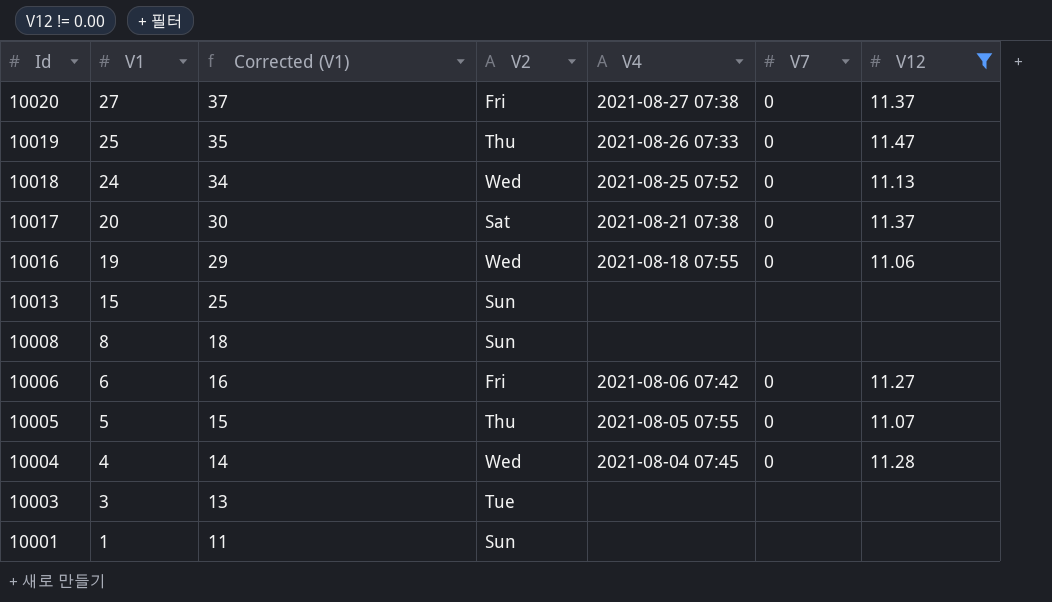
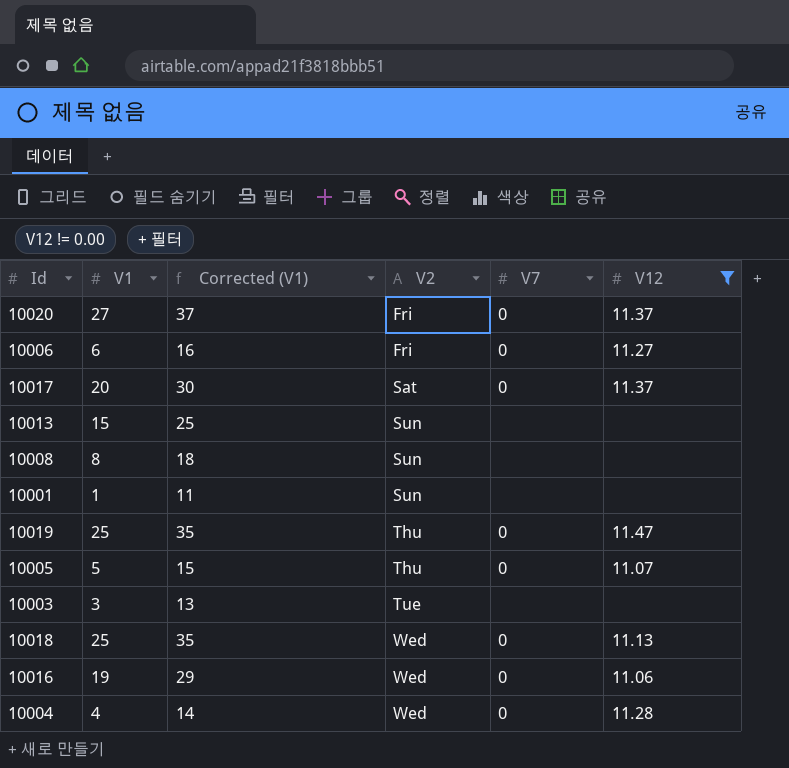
row order: Id descending -> V2 ascending
column V4 | position: 5 -> none
10018 | V1: 24 -> 25
10018 | Corrected (V1): 34 -> 35

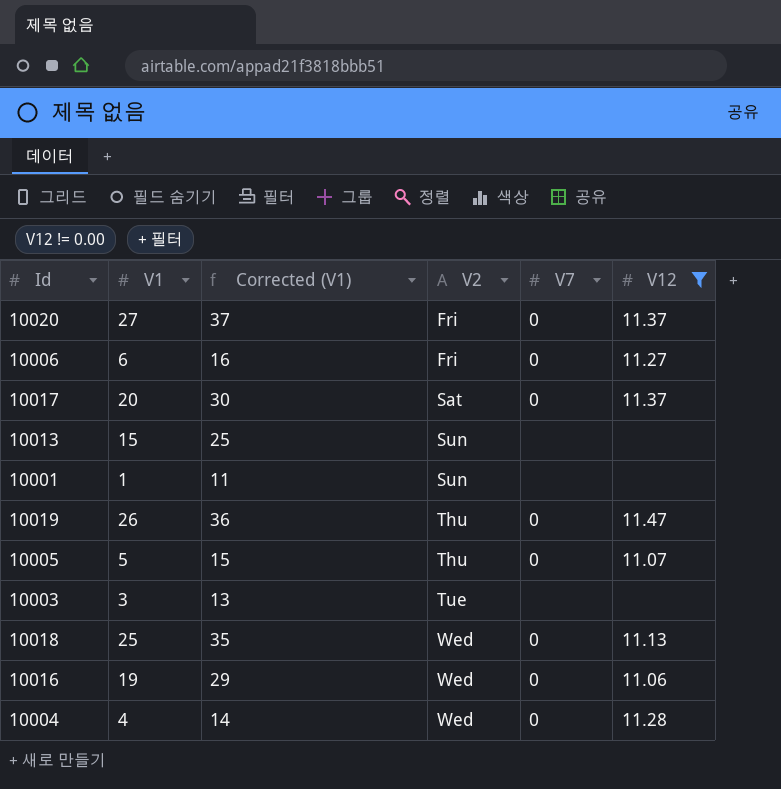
row 10008: 8 | 18 | Sun | none | none -> none
10019 | V1: 25 -> 26
10019 | Corrected (V1): 35 -> 36

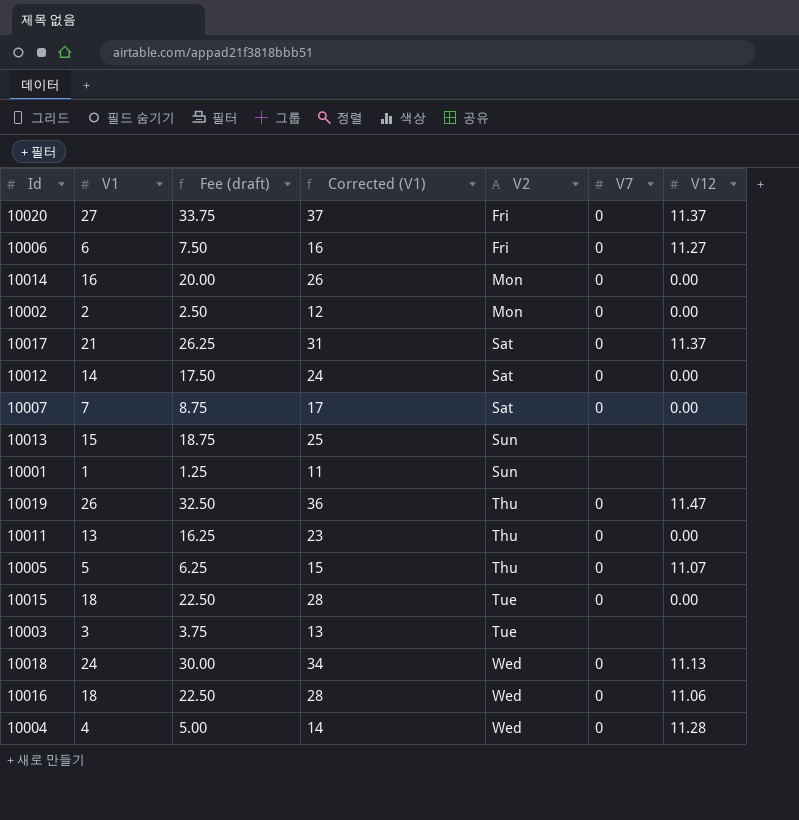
filter: V12 != 0.00 -> none
column Fee (draft) | formula: none -> [V1] * 1.25
10017 | V1: 20 -> 21
10017 | Corrected (V1): 30 -> 31
10018 | V1: 25 -> 24
10018 | Corrected (V1): 35 -> 34
10016 | V1: 19 -> 18
10016 | Corrected (V1): 29 -> 28

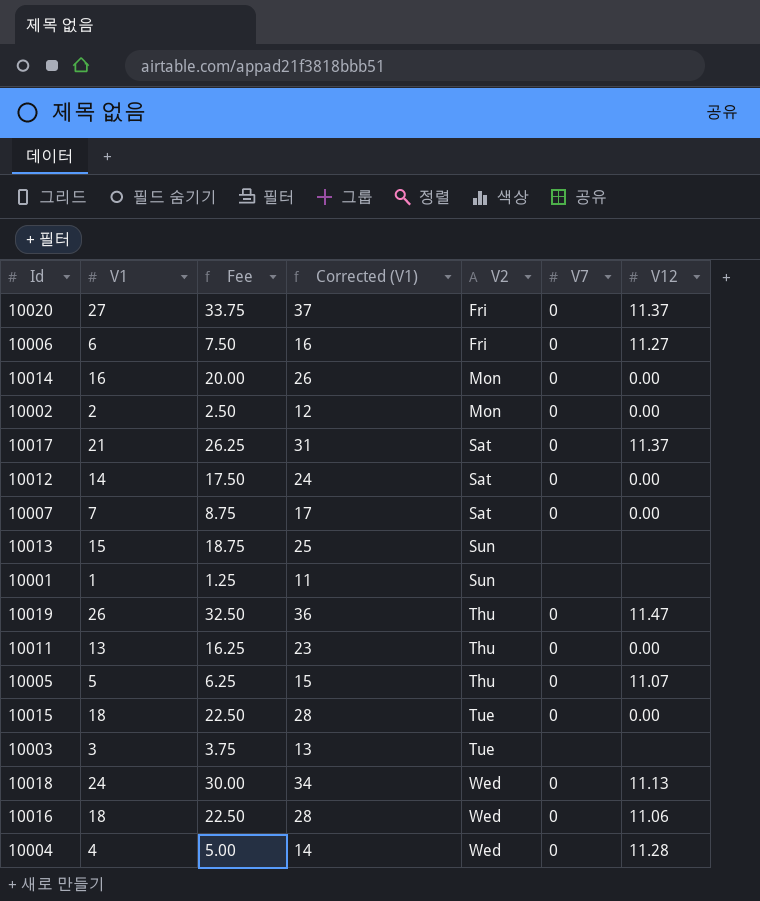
column name: Fee (draft) -> Fee

